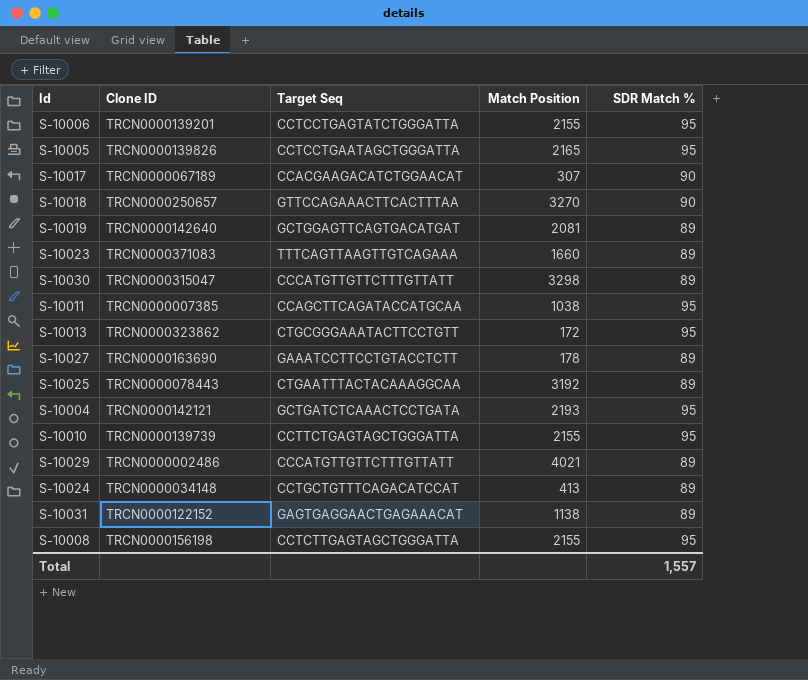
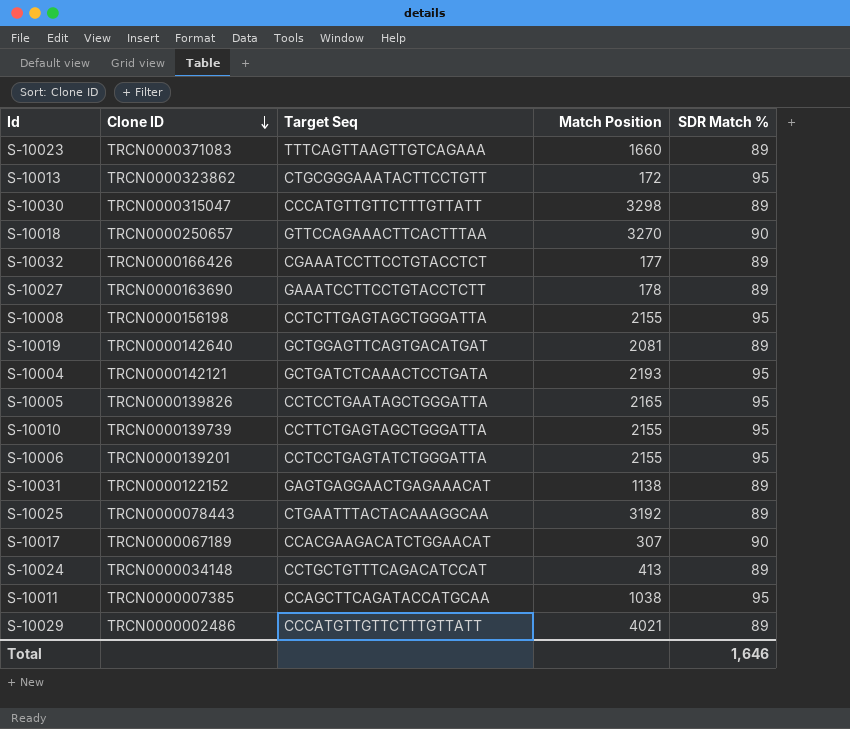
row order: none -> Clone ID descending
row S-10032: none -> TRCN0000166426 | CGAAATCCTTCCTGTACCTCT | 177 | 89
Total | SDR Match %: 1,557 -> 1,646

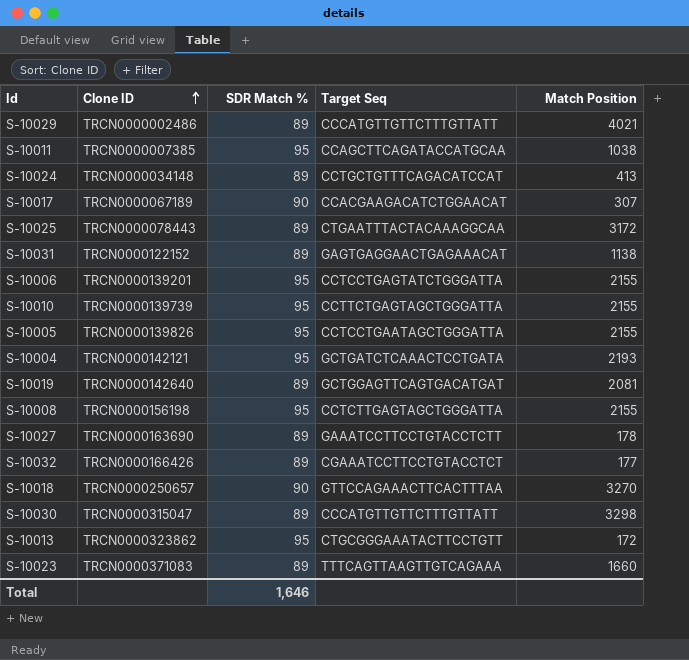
row order: Clone ID descending -> Clone ID ascending
column SDR Match % | position: 5 -> 3
S-10025 | Match Position: 3192 -> 3172
S-10005 | Match Position: 2165 -> 2155

